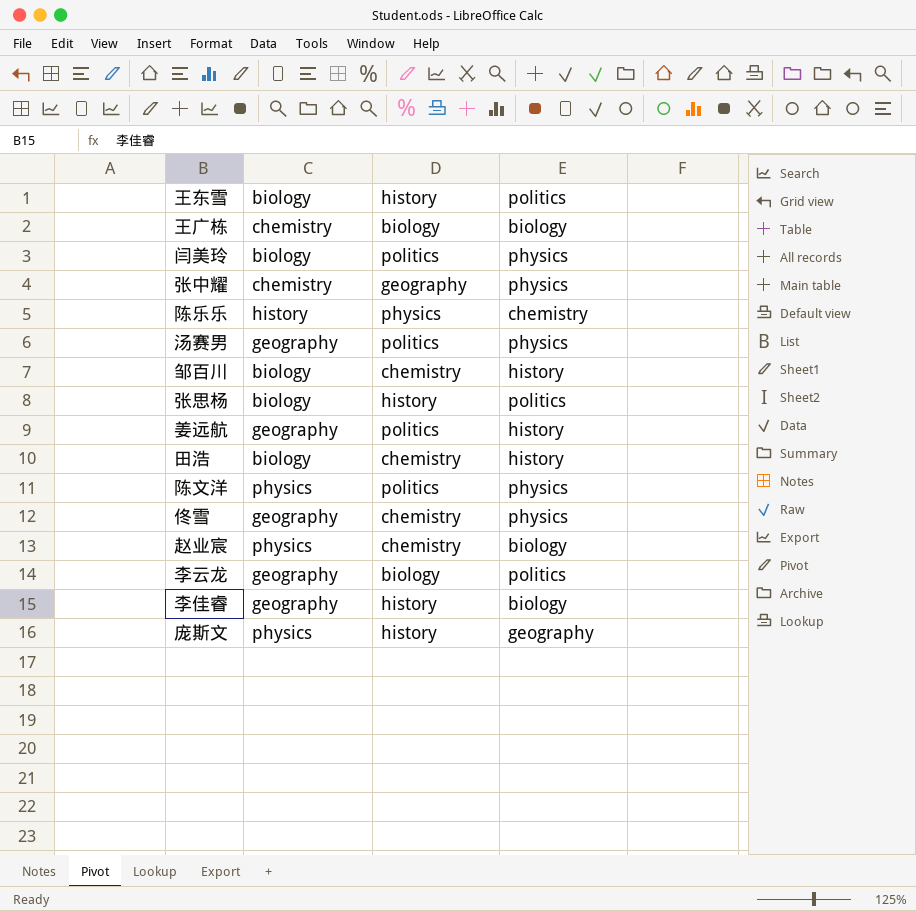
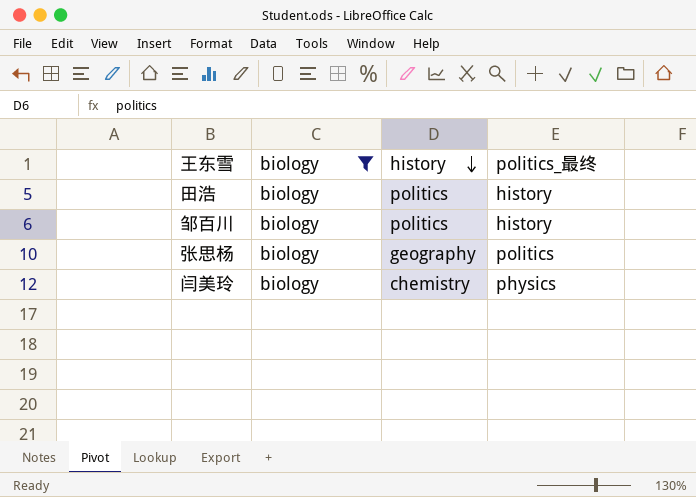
filter: none -> biology = biology
row order: none -> history descending
column name: politics -> politics_最终
田浩 | history: chemistry -> politics
邹百川 | history: chemistry -> politics
张思杨 | history: history -> geography
闫美玲 | history: politics -> chemistry

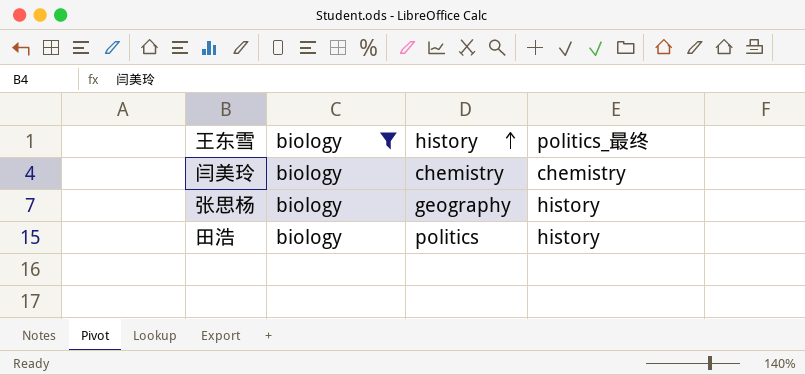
row order: history descending -> history ascending
row 邹百川: biology | politics | history -> none
闫美玲 | politics_最终: physics -> chemistry
张思杨 | politics_最终: politics -> history

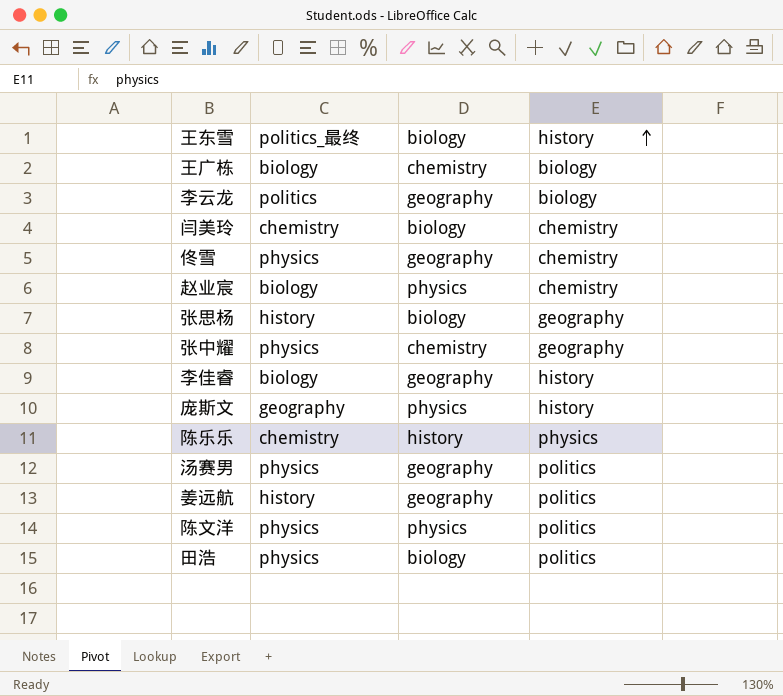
filter: biology = biology -> none
column politics_最终 | position: 4 -> 2
田浩 | politics_最终: history -> physics

